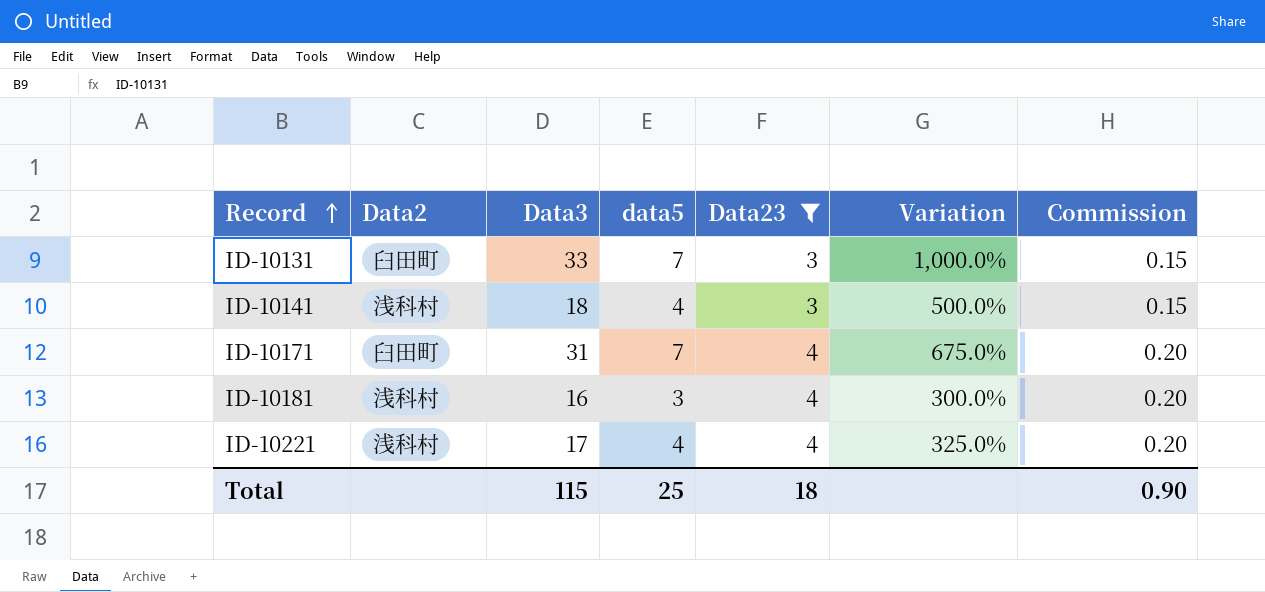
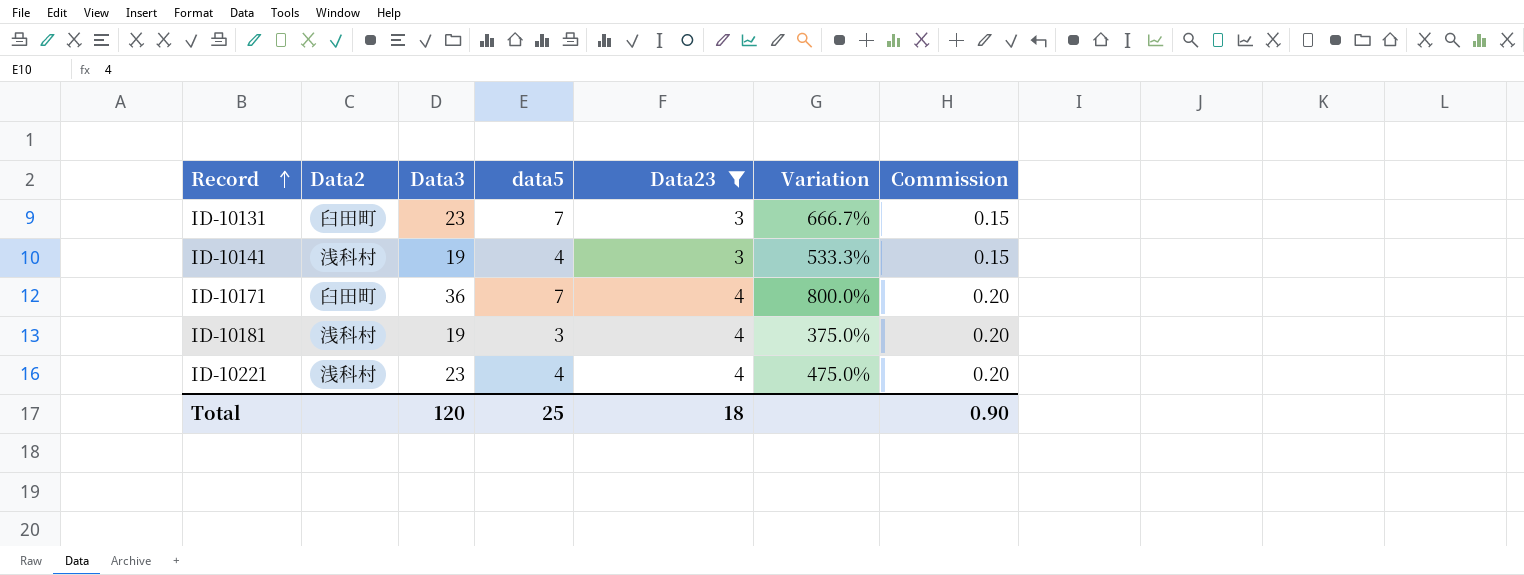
ID-10131 | Data3: 33 -> 23
ID-10131 | Variation: 1,000.0% -> 666.7%
ID-10141 | Data3: 18 -> 19
ID-10141 | Variation: 500.0% -> 533.3%
ID-10171 | Data3: 31 -> 36
ID-10171 | Variation: 675.0% -> 800.0%
ID-10181 | Data3: 16 -> 19
ID-10181 | Variation: 300.0% -> 375.0%
ID-10221 | Data3: 17 -> 23
ID-10221 | Variation: 325.0% -> 475.0%
Total | Data3: 115 -> 120

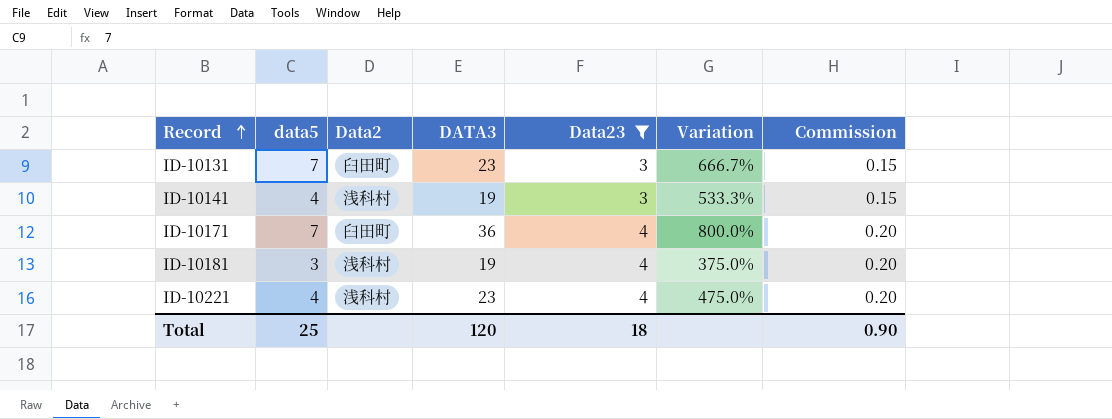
column data5 | position: 4 -> 2
column name: Data3 -> DATA3

